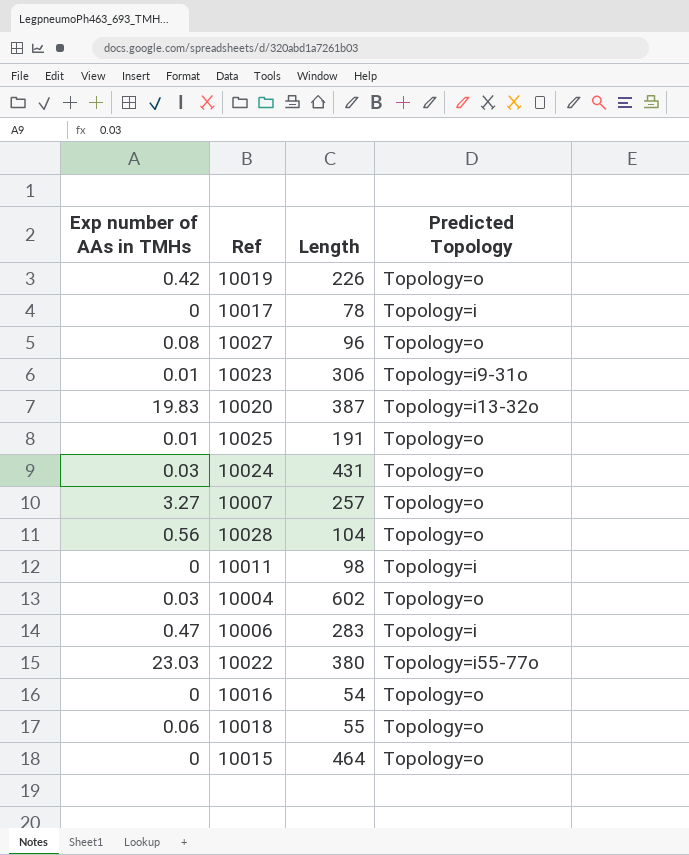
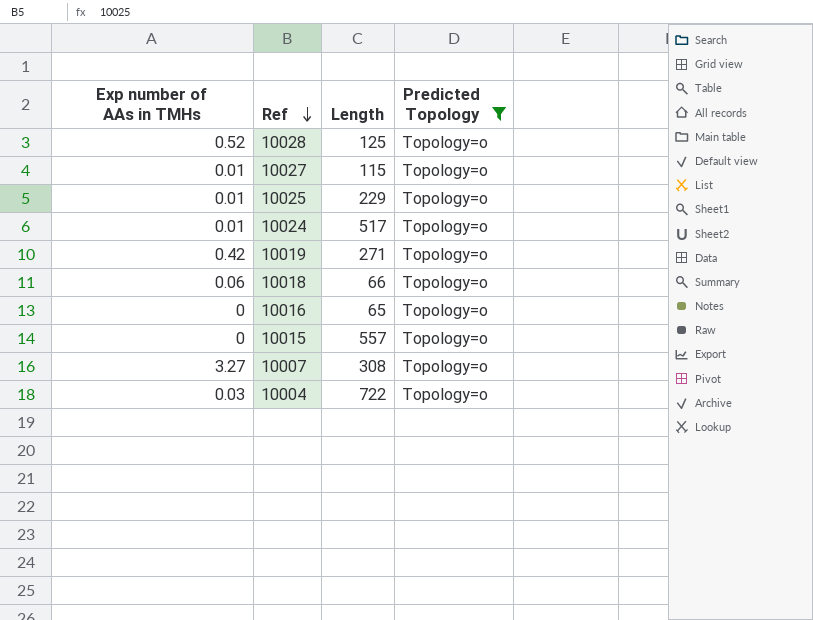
filter: none -> Predicted Topology = Topology=o
row order: none -> Ref descending
10028 | Exp number of AAs in TMHs: 0.56 -> 0.52
10028 | Length: 104 -> 125
10027 | Exp number of AAs in TMHs: 0.08 -> 0.01
10027 | Length: 96 -> 115
10025 | Length: 191 -> 229
10024 | Exp number of AAs in TMHs: 0.03 -> 0.01
10024 | Length: 431 -> 517
10019 | Length: 226 -> 271
10018 | Length: 55 -> 66
10016 | Length: 54 -> 65
10015 | Length: 464 -> 557
10007 | Length: 257 -> 308
10004 | Length: 602 -> 722

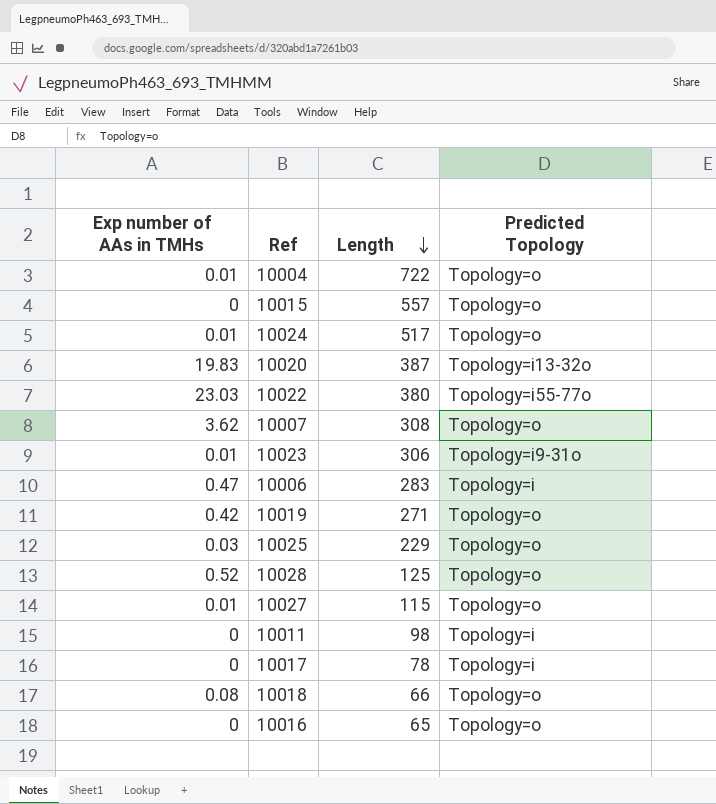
filter: Predicted Topology = Topology=o -> none
row order: Ref descending -> Length descending
10004 | Exp number of AAs in TMHs: 0.03 -> 0.01
10007 | Exp number of AAs in TMHs: 3.27 -> 3.62
10025 | Exp number of AAs in TMHs: 0.01 -> 0.03
10018 | Exp number of AAs in TMHs: 0.06 -> 0.08

